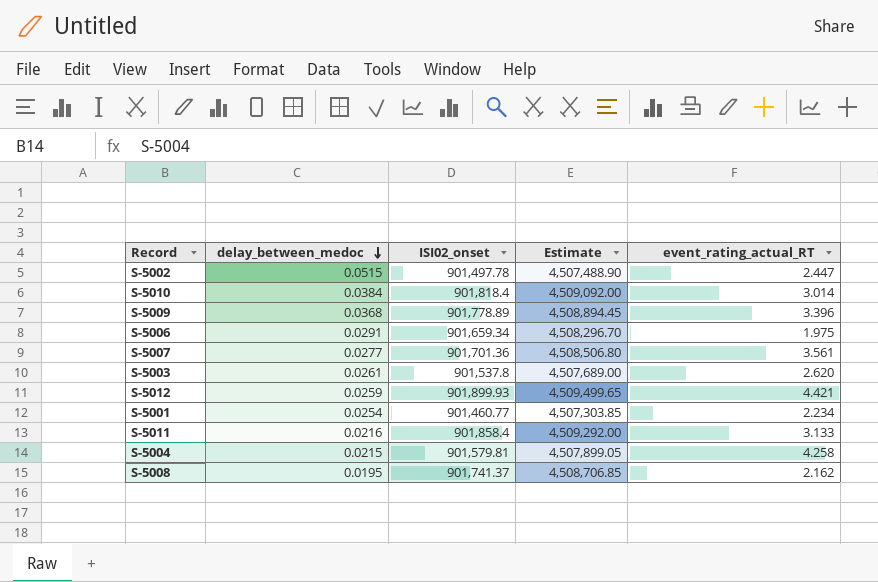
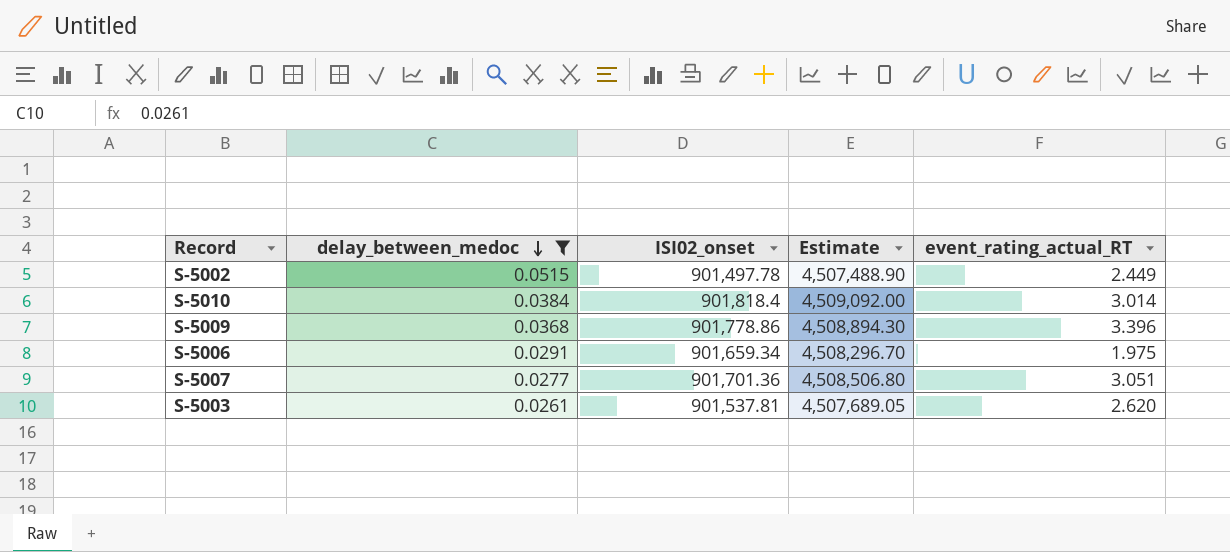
filter: none -> delay_between_medoc >= 0.0261
S-5002 | event_rating_actual_RT: 2.447 -> 2.449
S-5009 | ISI02_onset: 901,778.89 -> 901,778.86
S-5009 | Estimate: 4,508,894.45 -> 4,508,894.30
S-5007 | event_rating_actual_RT: 3.561 -> 3.051
S-5003 | ISI02_onset: 901,537.8 -> 901,537.81
S-5003 | Estimate: 4,507,689.00 -> 4,507,689.05

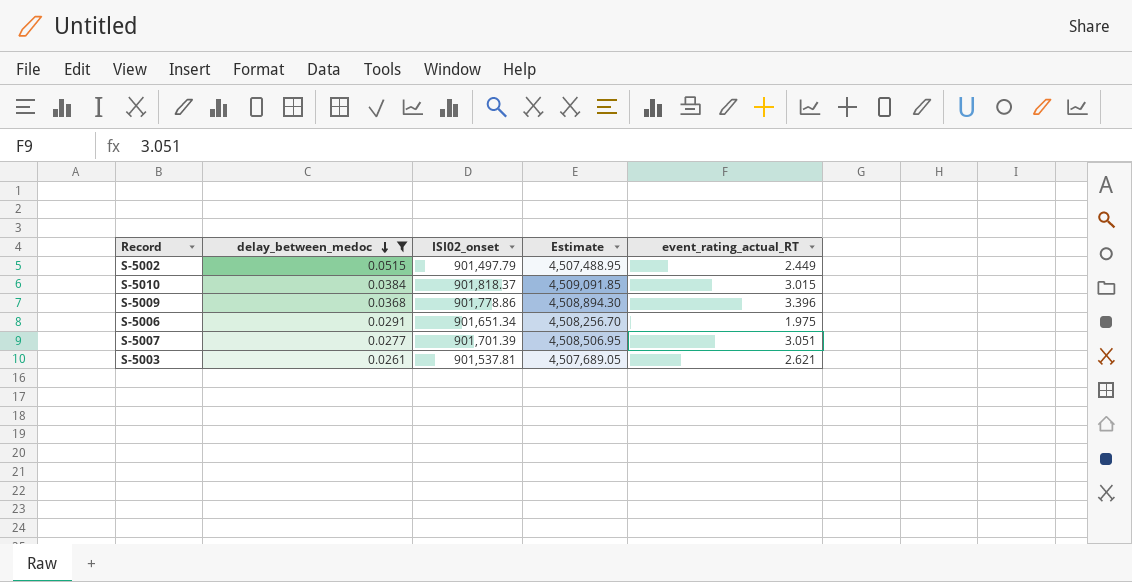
S-5002 | ISI02_onset: 901,497.78 -> 901,497.79
S-5002 | Estimate: 4,507,488.90 -> 4,507,488.95
S-5010 | ISI02_onset: 901,818.4 -> 901,818.37
S-5010 | Estimate: 4,509,092.00 -> 4,509,091.85
S-5010 | event_rating_actual_RT: 3.014 -> 3.015
S-5006 | ISI02_onset: 901,659.34 -> 901,651.34
S-5006 | Estimate: 4,508,296.70 -> 4,508,256.70
S-5007 | ISI02_onset: 901,701.36 -> 901,701.39
S-5007 | Estimate: 4,508,506.80 -> 4,508,506.95
S-5003 | event_rating_actual_RT: 2.620 -> 2.621

